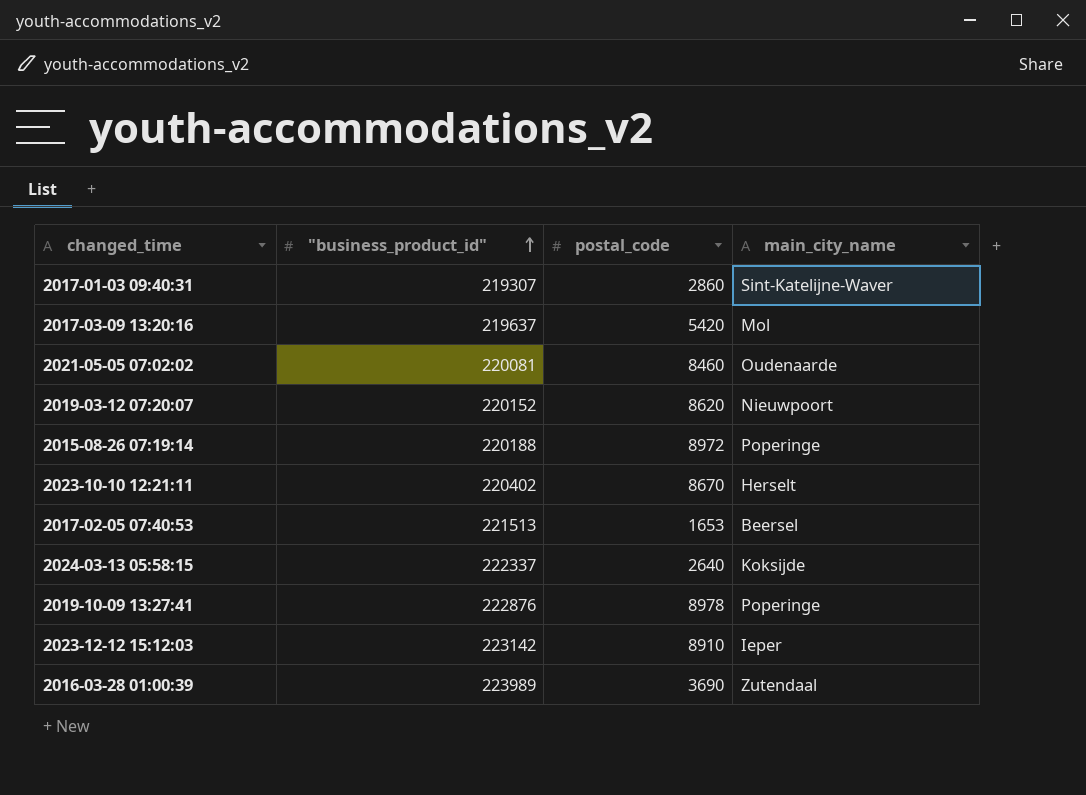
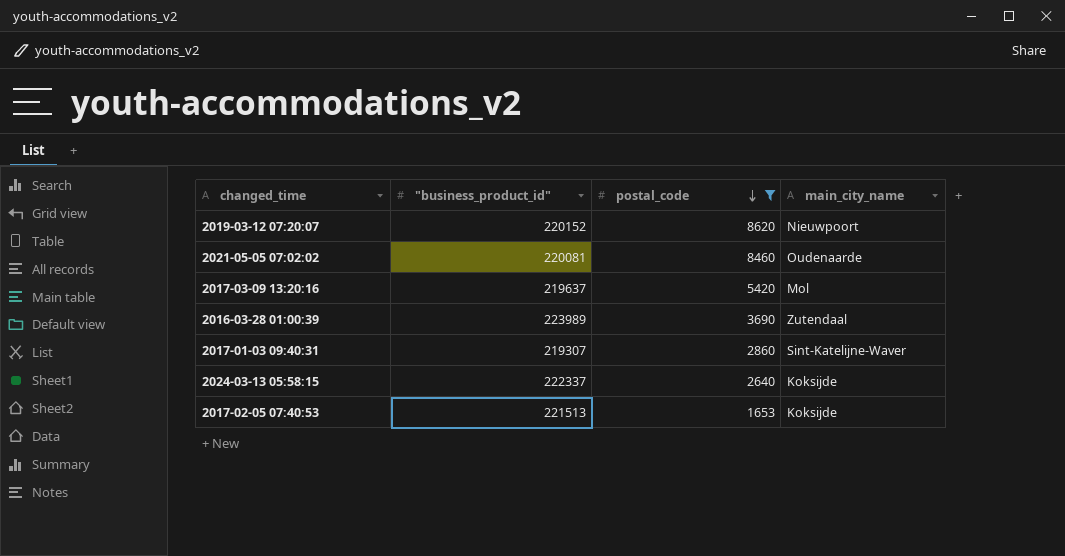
filter: none -> postal_code <= 8620
row order: "business_product_id" ascending -> postal_code descending
2017-02-05 07:40:53 | main_city_name: Beersel -> Koksijde

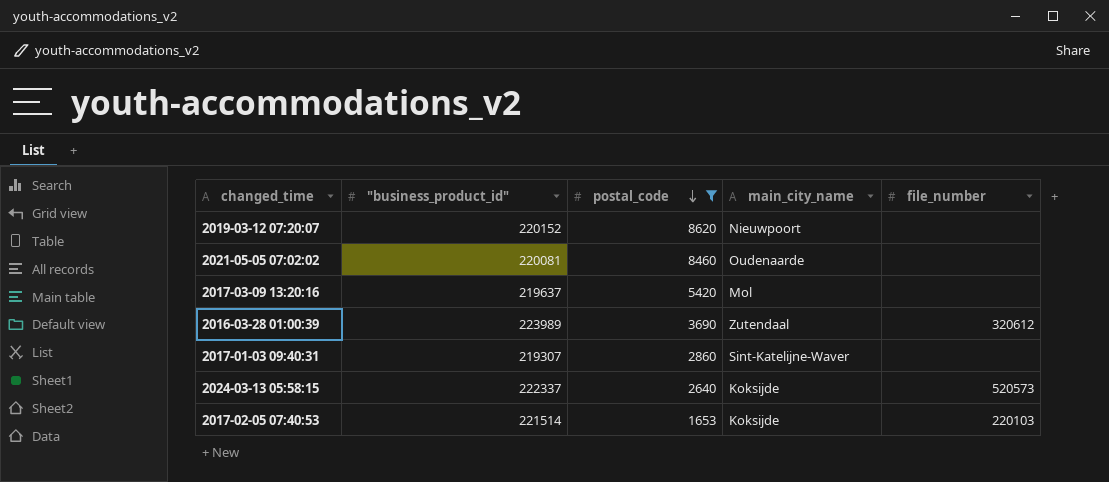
column file_number | position: none -> 5
2017-02-05 07:40:53 | "business_product_id": 221513 -> 221514

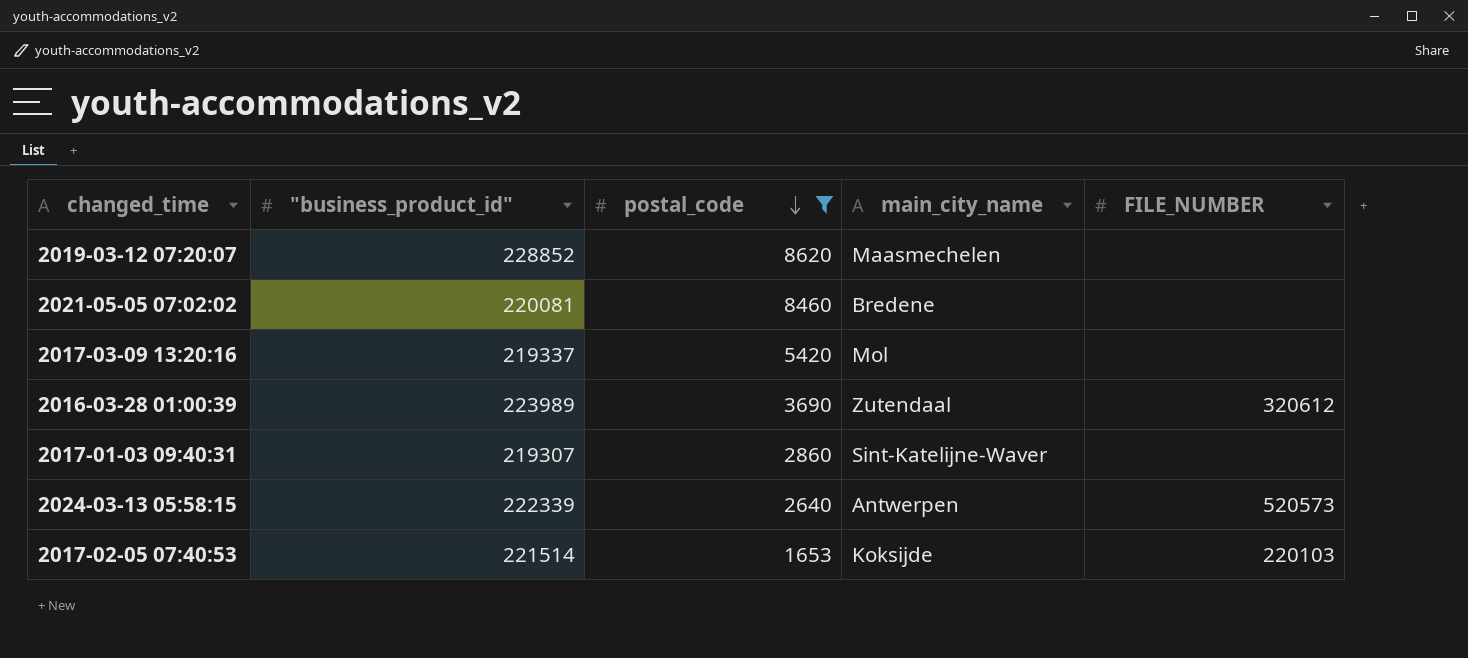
column name: file_number -> FILE_NUMBER
2019-03-12 07:20:07 | "business_product_id": 220152 -> 228852
2019-03-12 07:20:07 | main_city_name: Nieuwpoort -> Maasmechelen
2021-05-05 07:02:02 | main_city_name: Oudenaarde -> Bredene
2017-03-09 13:20:16 | "business_product_id": 219637 -> 219337
2024-03-13 05:58:15 | "business_product_id": 222337 -> 222339
2024-03-13 05:58:15 | main_city_name: Koksijde -> Antwerpen

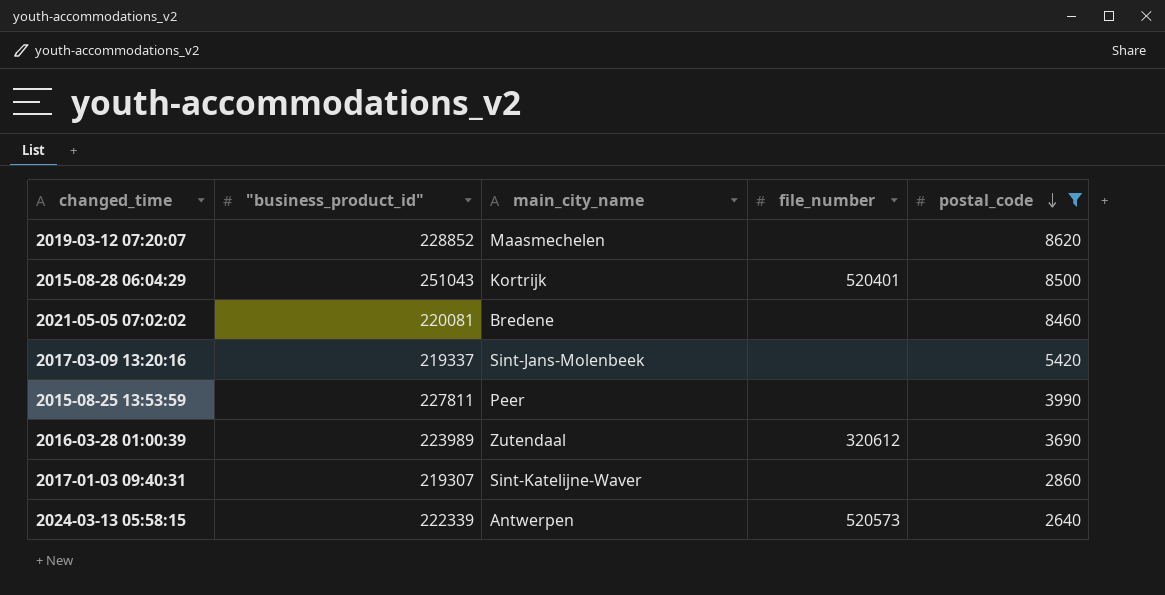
column name: FILE_NUMBER -> file_number
column postal_code | position: 3 -> 5
row 2017-02-05 07:40:53: 221514 | 1653 | Koksijde | 220103 -> none
row 2015-08-28 06:04:29: none -> 251043 | Kortrijk | 520401 | 8500
2017-03-09 13:20:16 | main_city_name: Mol -> Sint-Jans-Molenbeek
row 2015-08-25 13:53:59: none -> 227811 | Peer | none | 3990

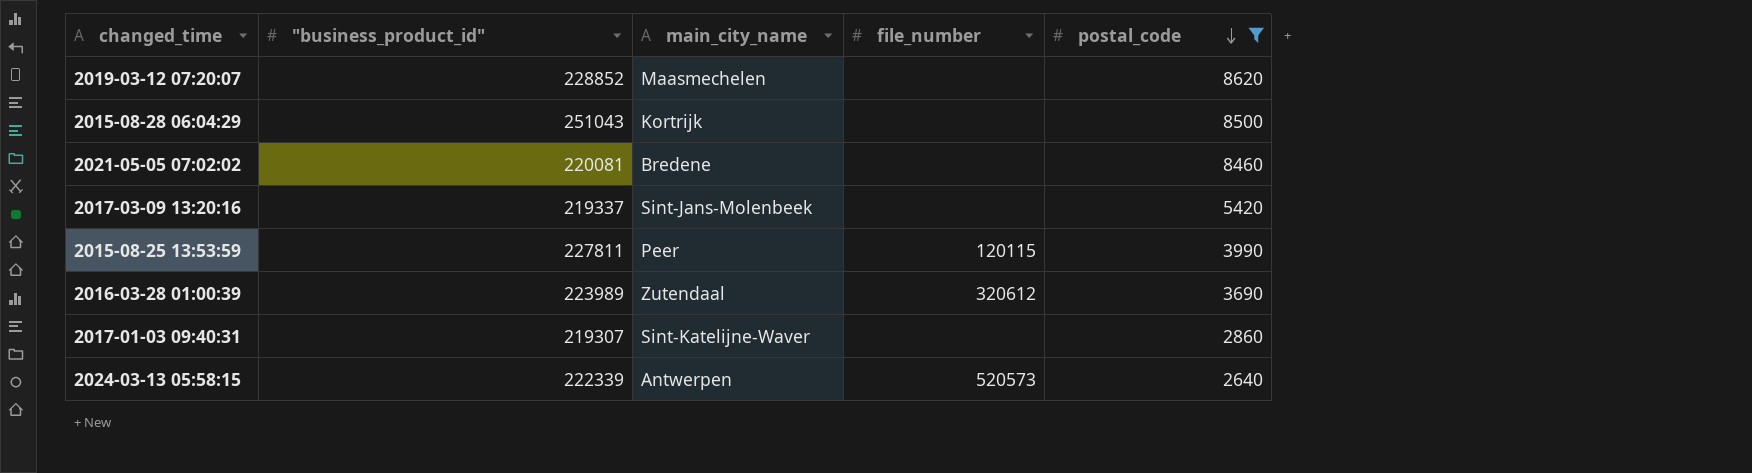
2015-08-28 06:04:29 | file_number: 520401 -> none
2015-08-25 13:53:59 | file_number: none -> 120115

